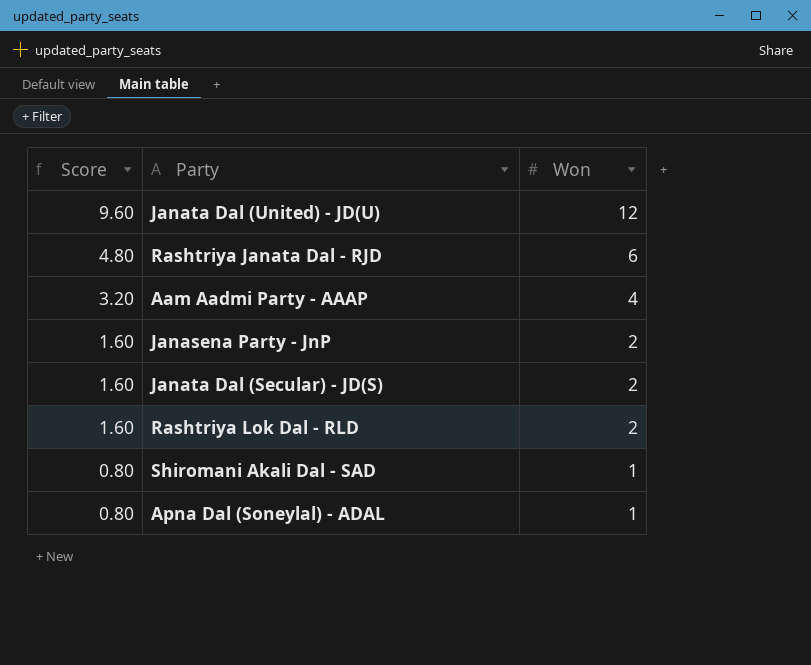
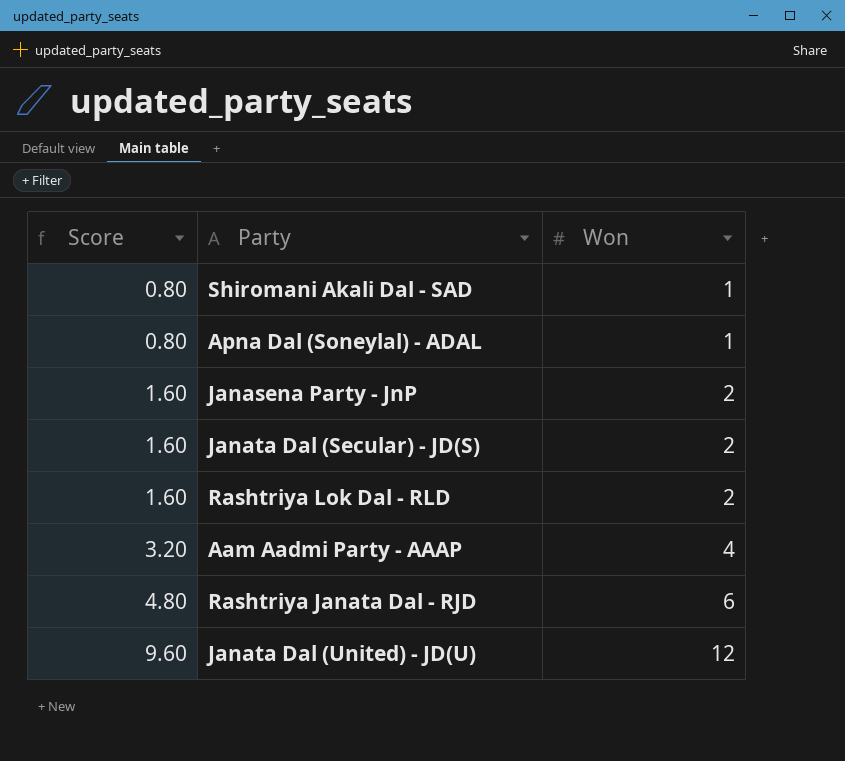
row order: Score descending -> Score ascending

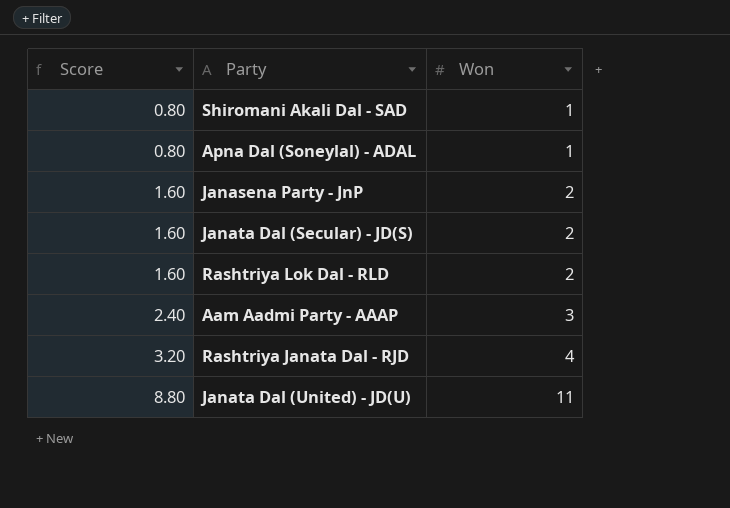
Aam Aadmi Party - AAAP | Score: 3.20 -> 2.40
Aam Aadmi Party - AAAP | Won: 4 -> 3
Rashtriya Janata Dal - RJD | Score: 4.80 -> 3.20
Rashtriya Janata Dal - RJD | Won: 6 -> 4
Janata Dal (United) - JD(U) | Score: 9.60 -> 8.80
Janata Dal (United) - JD(U) | Won: 12 -> 11

